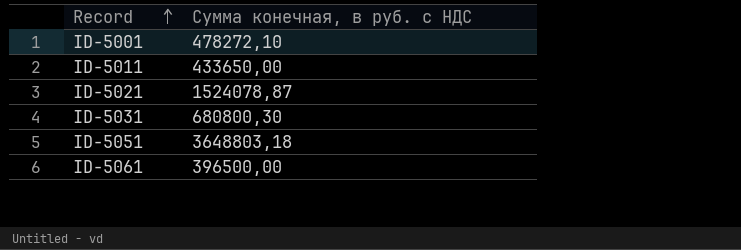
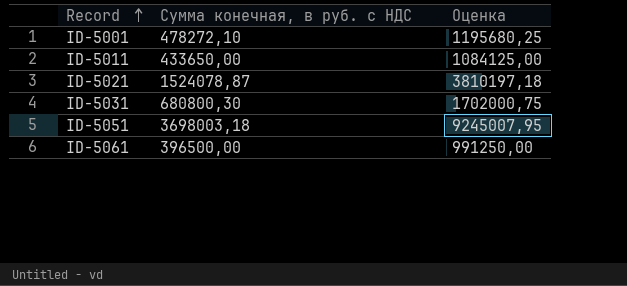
column Оценка | formula: none -> [Сумма конечная, в руб. с НДС] * 2,5
ID-5051 | Сумма конечная, в руб. с НДС: 3648803,18 -> 3698003,18

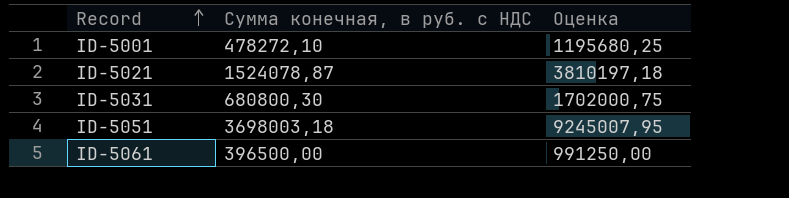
row ID-5011: 433650,00 | 1084125,00 -> none

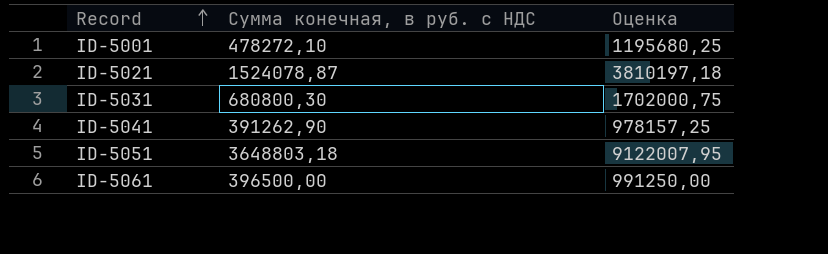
row ID-5041: none -> 391262,90 | 978157,25
ID-5051 | Сумма конечная, в руб. с НДС: 3698003,18 -> 3648803,18
ID-5051 | Оценка: 9245007,95 -> 9122007,95

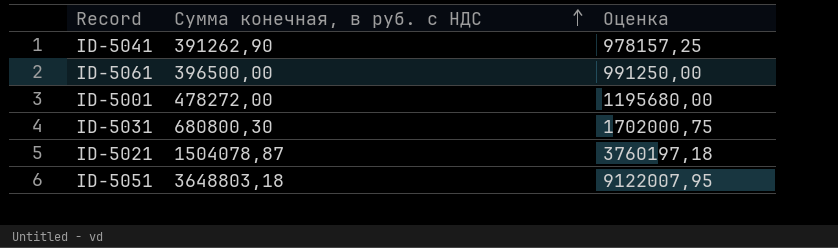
row order: Record ascending -> Сумма конечная, в руб. с НДС ascending
ID-5001 | Сумма конечная, в руб. с НДС: 478272,10 -> 478272,00
ID-5001 | Оценка: 1195680,25 -> 1195680,00
ID-5021 | Сумма конечная, в руб. с НДС: 1524078,87 -> 1504078,87
ID-5021 | Оценка: 3810197,18 -> 3760197,18

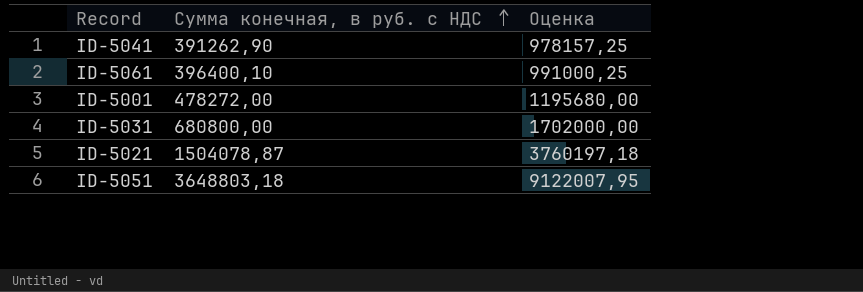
ID-5061 | Сумма конечная, в руб. с НДС: 396500,00 -> 396400,10
ID-5061 | Оценка: 991250,00 -> 991000,25
ID-5031 | Сумма конечная, в руб. с НДС: 680800,30 -> 680800,00
ID-5031 | Оценка: 1702000,75 -> 1702000,00

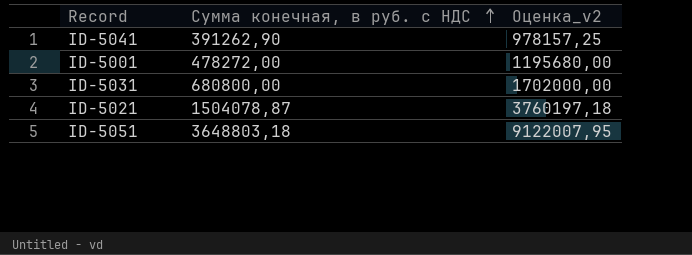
column name: Оценка -> Оценка_v2
row ID-5061: 396400,10 | 991000,25 -> none

